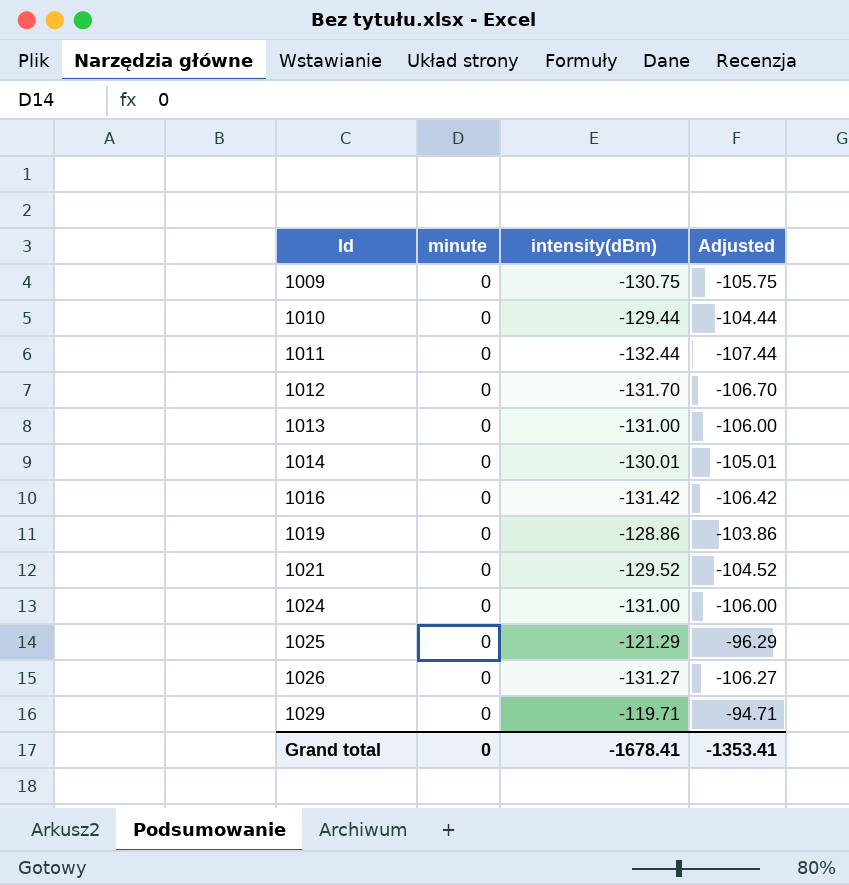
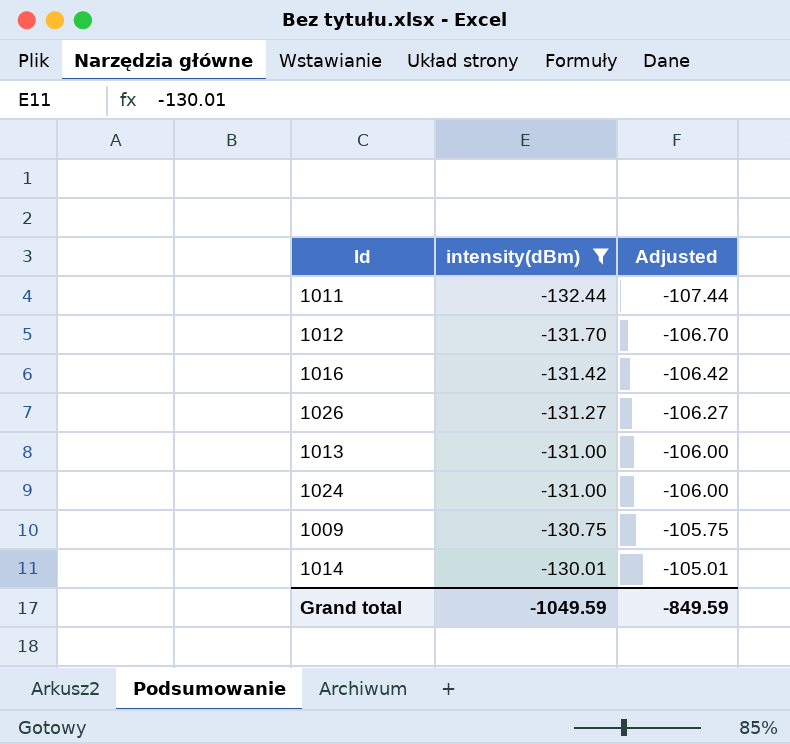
filter: none -> intensity(dBm) <= -130.01
row order: Id ascending -> intensity(dBm) ascending
column minute | position: 2 -> none
Grand total | intensity(dBm): -1678.41 -> -1049.59
Grand total | Adjusted: -1353.41 -> -849.59

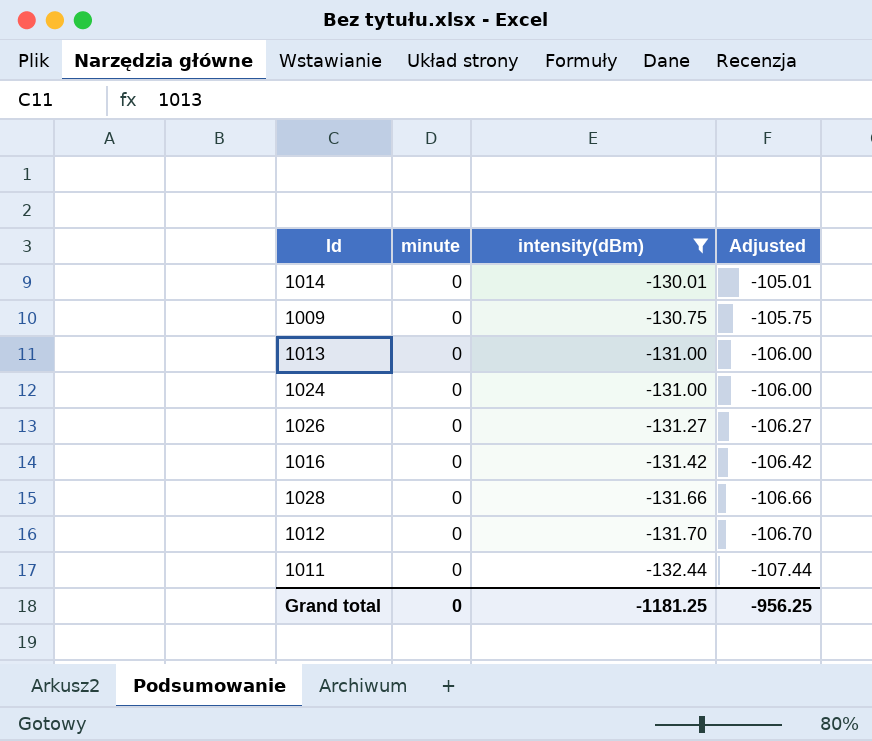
row order: intensity(dBm) ascending -> intensity(dBm) descending
column minute | position: none -> 2
row 1028: none -> 0 | -131.66 | -106.66
Grand total | intensity(dBm): -1049.59 -> -1181.25
Grand total | Adjusted: -849.59 -> -956.25

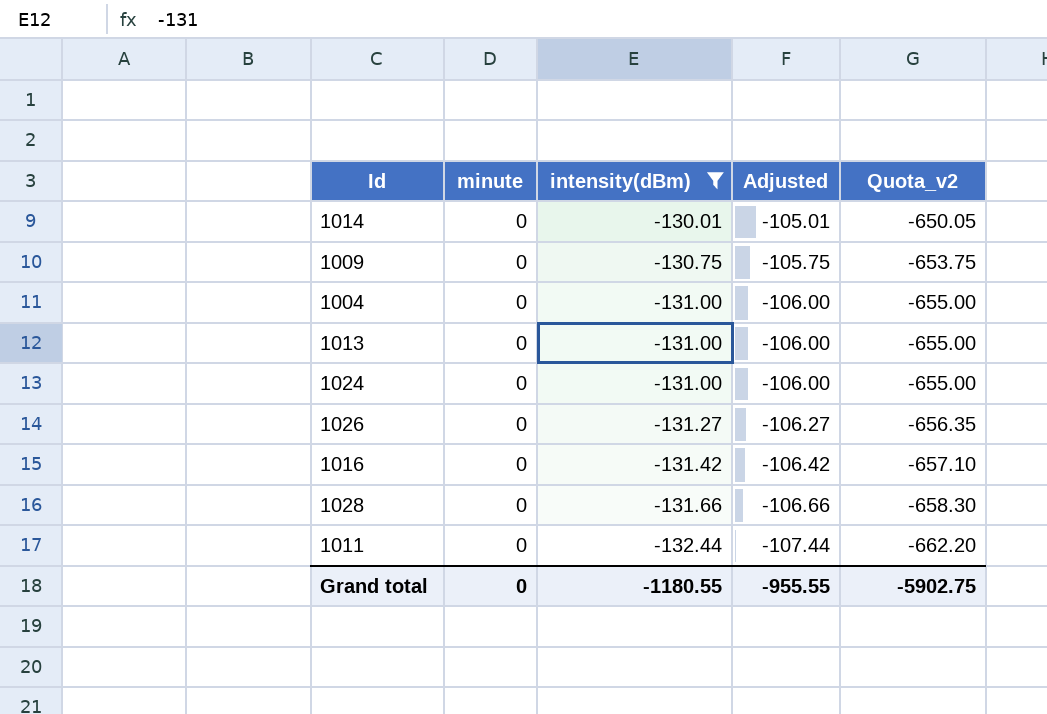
column Quota_v2 | formula: none -> [intensity(dBm)] * 5
row 1012: 0 | -131.70 | -106.70 -> none
row 1004: none -> 0 | -131.00 | -106.00 | -655.00
Grand total | intensity(dBm): -1181.25 -> -1180.55
Grand total | Adjusted: -956.25 -> -955.55

